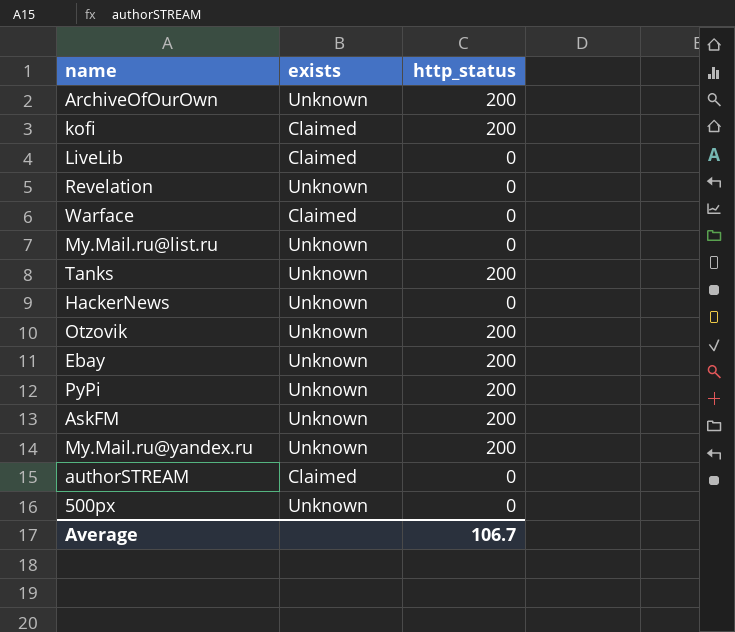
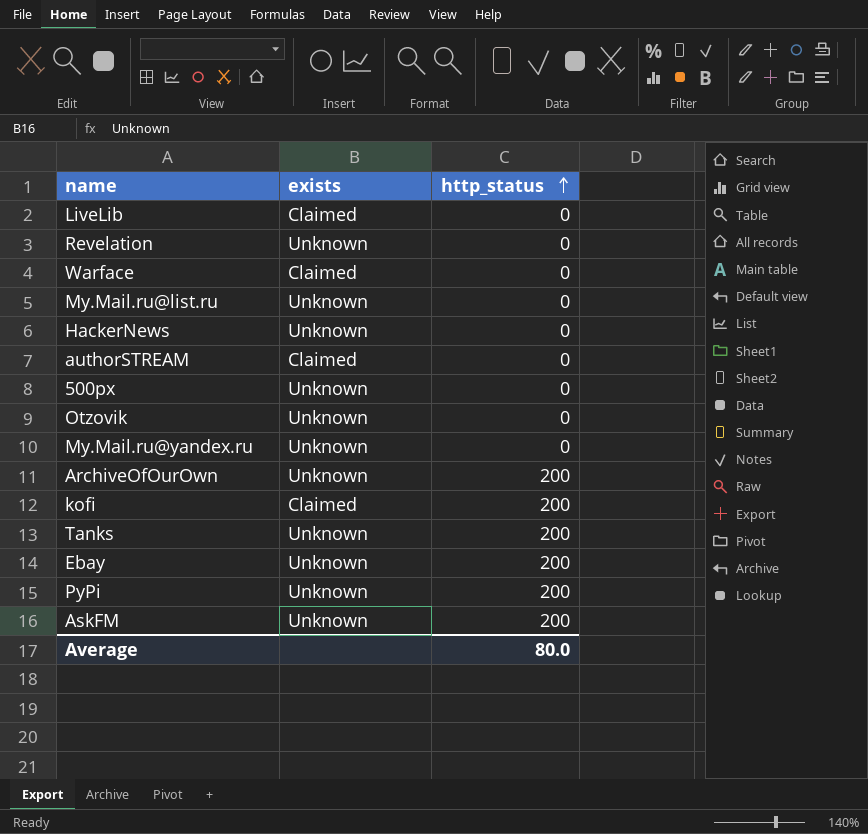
row order: none -> http_status ascending
Otzovik | http_status: 200 -> 0
My.Mail.ru@yandex.ru | http_status: 200 -> 0
Average | http_status: 106.7 -> 80.0

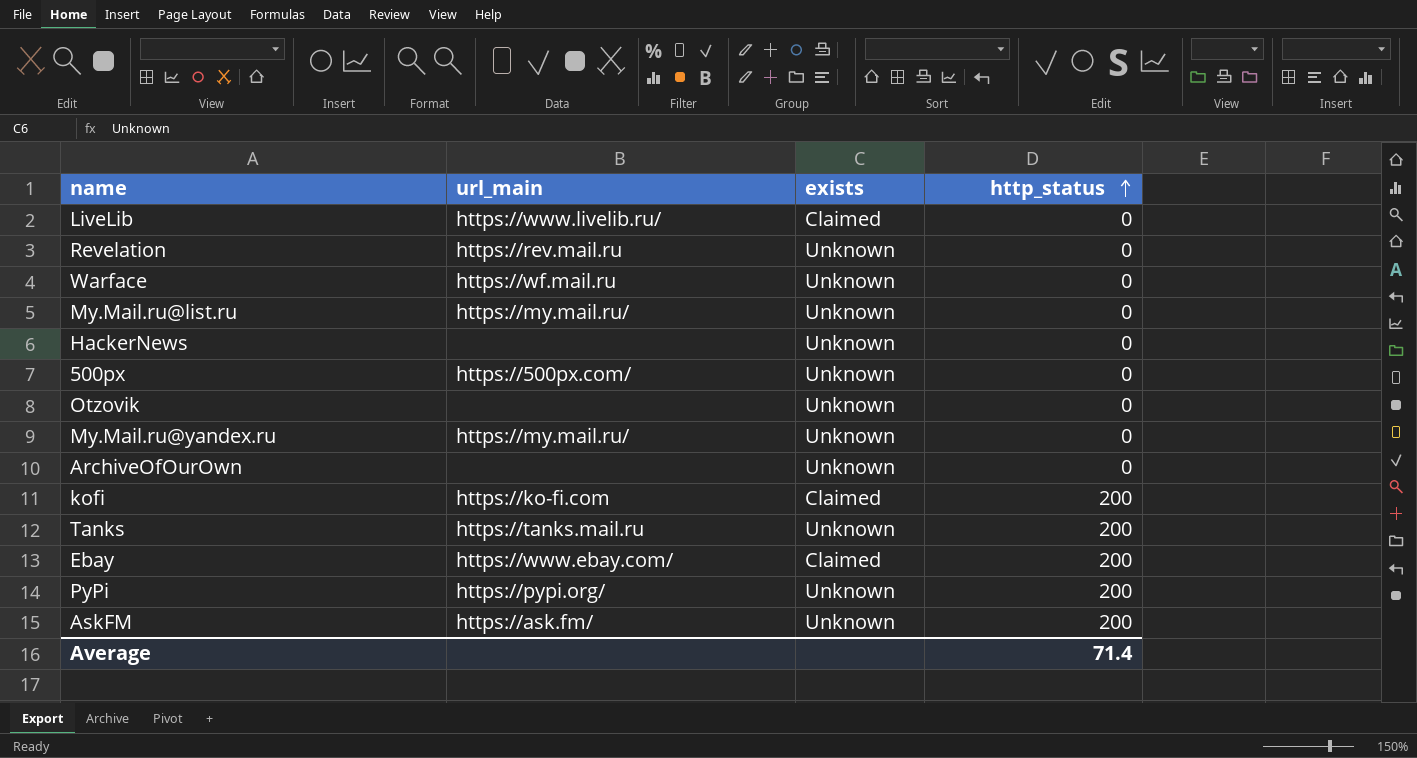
column url_main | position: none -> 2
row authorSTREAM: Claimed | 0 -> none
Warface | exists: Claimed -> Unknown
ArchiveOfOurOwn | http_status: 200 -> 0
Ebay | exists: Unknown -> Claimed
Average | http_status: 80.0 -> 71.4

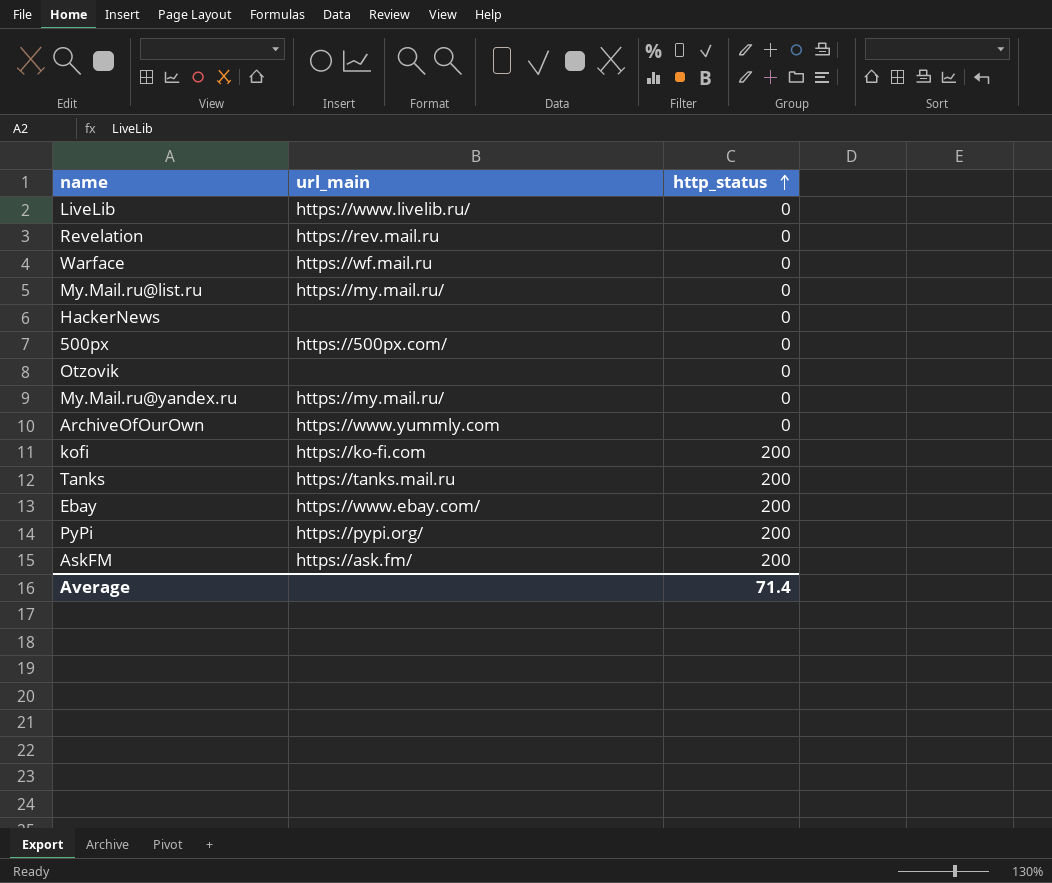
column exists | position: 3 -> none
ArchiveOfOurOwn | url_main: none -> https://www.yummly.com

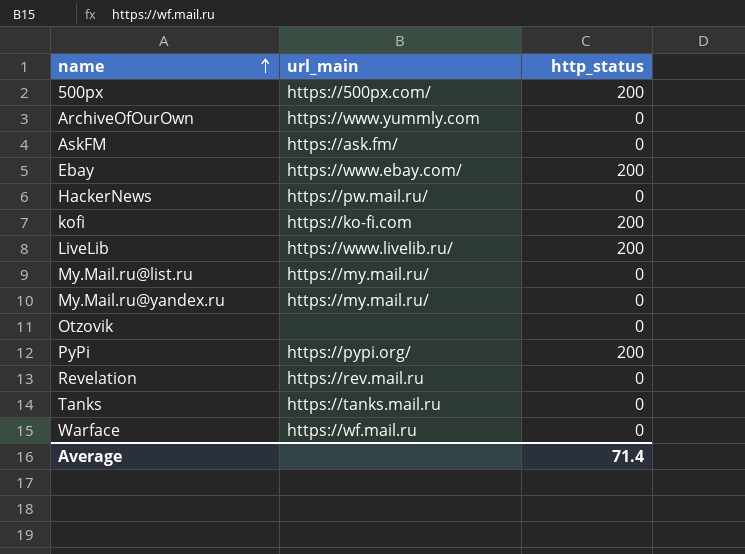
row order: http_status ascending -> name ascending
500px | http_status: 0 -> 200
AskFM | http_status: 200 -> 0
HackerNews | url_main: none -> https://pw.mail.ru/
LiveLib | http_status: 0 -> 200
Tanks | http_status: 200 -> 0

